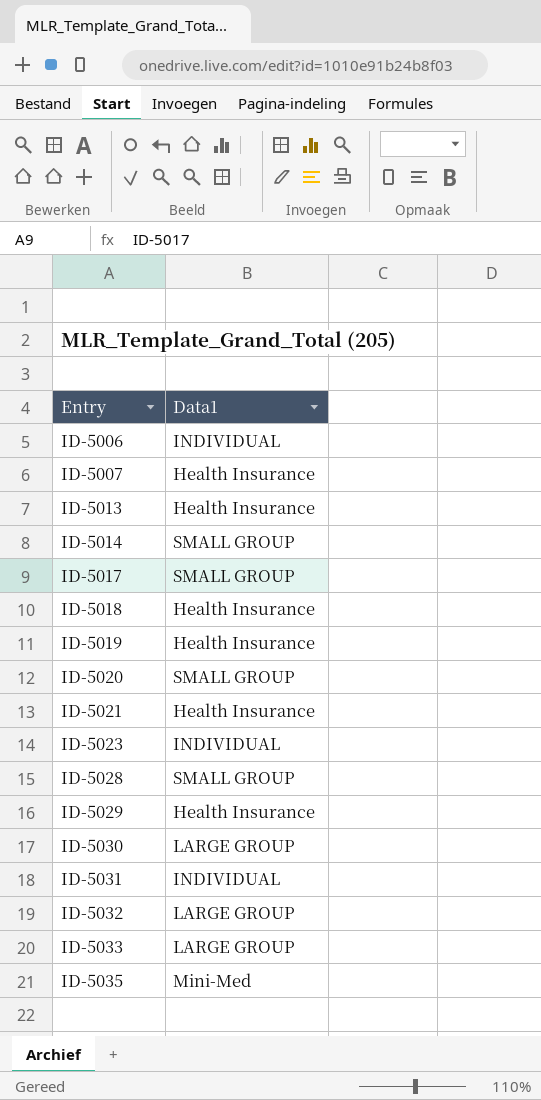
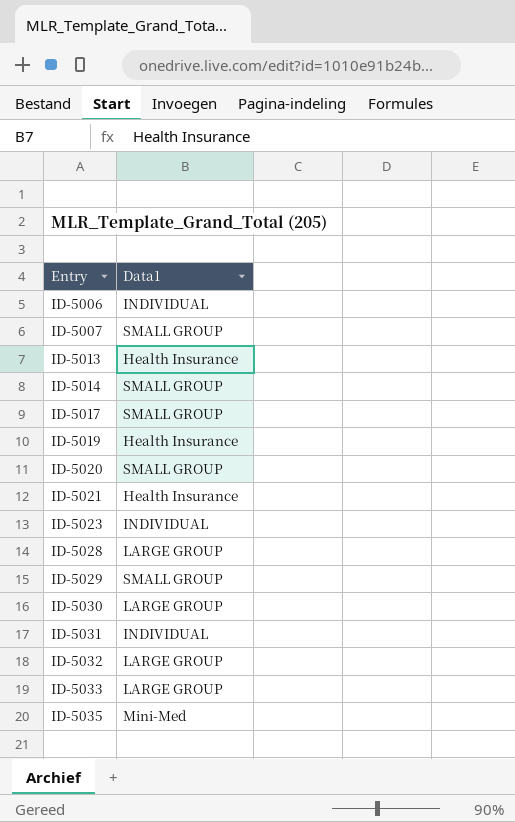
row ID-5018: Health Insurance -> none
ID-5007 | Data1: Health Insurance -> SMALL GROUP
ID-5028 | Data1: SMALL GROUP -> LARGE GROUP
ID-5029 | Data1: Health Insurance -> SMALL GROUP

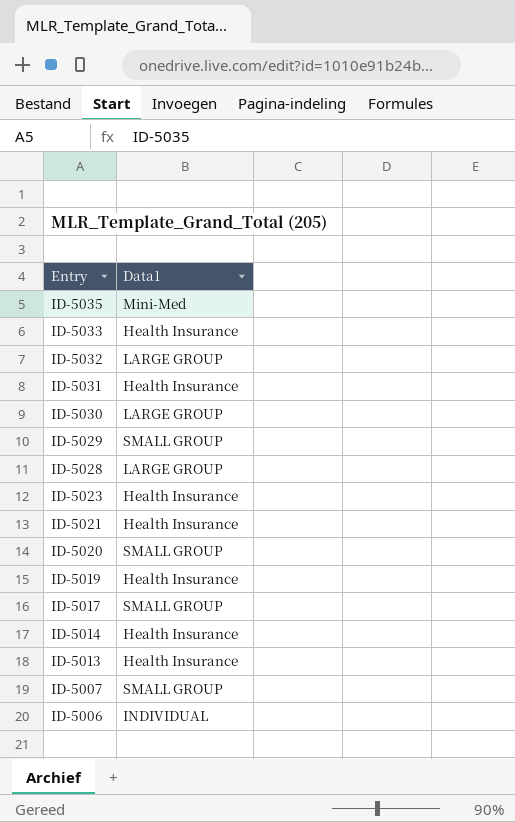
row order: Entry ascending -> Entry descending
ID-5033 | Data1: LARGE GROUP -> Health Insurance
ID-5031 | Data1: INDIVIDUAL -> Health Insurance
ID-5023 | Data1: INDIVIDUAL -> Health Insurance
ID-5014 | Data1: SMALL GROUP -> Health Insurance

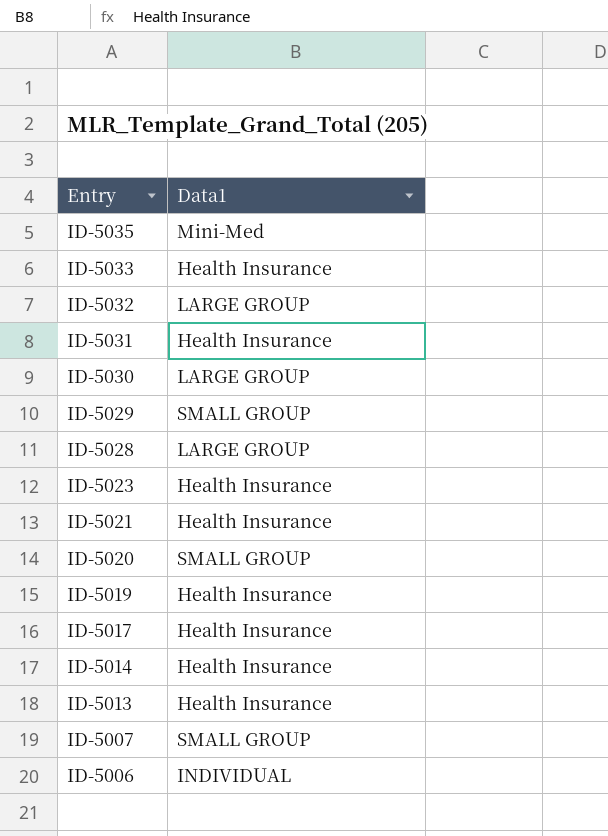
ID-5017 | Data1: SMALL GROUP -> Health Insurance

